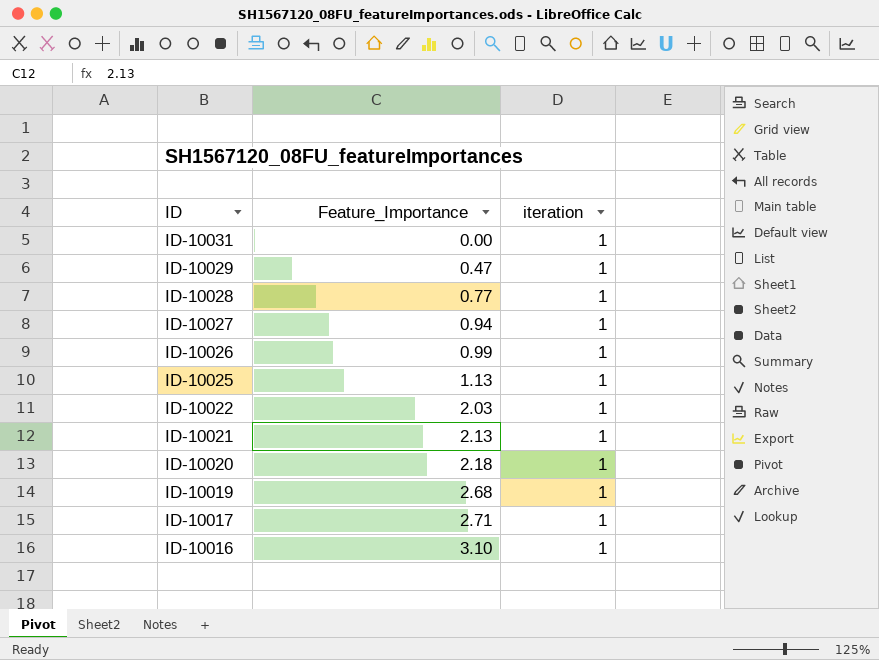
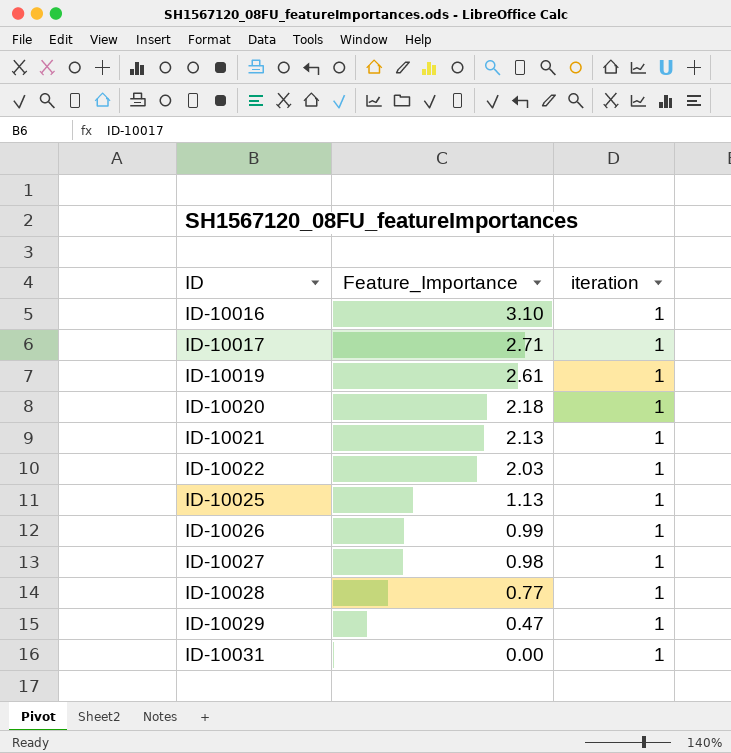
row order: ID descending -> ID ascending
ID-10019 | Feature_Importance: 2.68 -> 2.61
ID-10027 | Feature_Importance: 0.94 -> 0.98

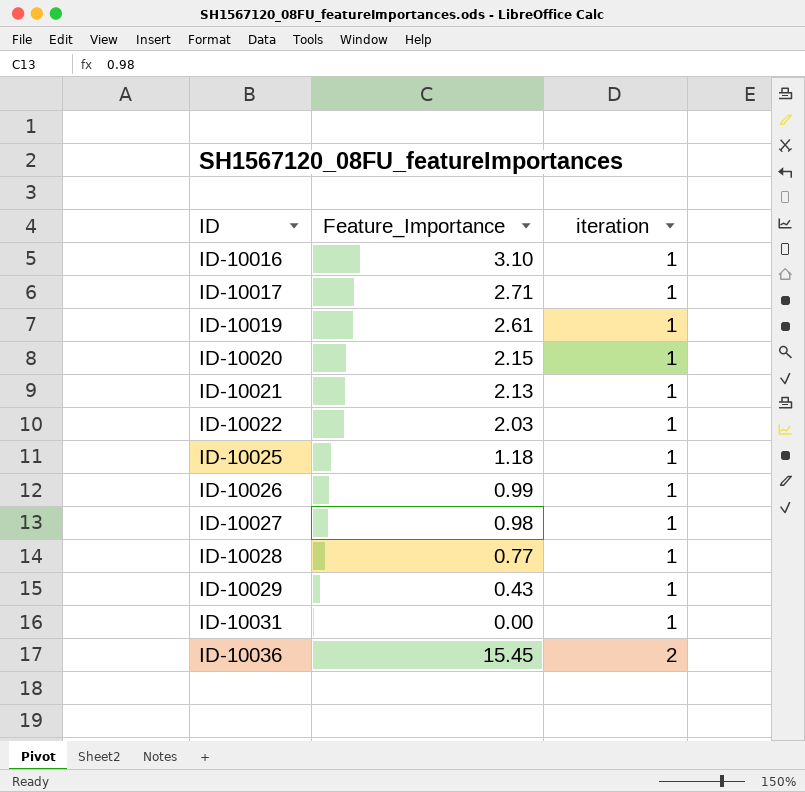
ID-10020 | Feature_Importance: 2.18 -> 2.15
ID-10025 | Feature_Importance: 1.13 -> 1.18
ID-10029 | Feature_Importance: 0.47 -> 0.43
row ID-10036: none -> 15.45 | 2

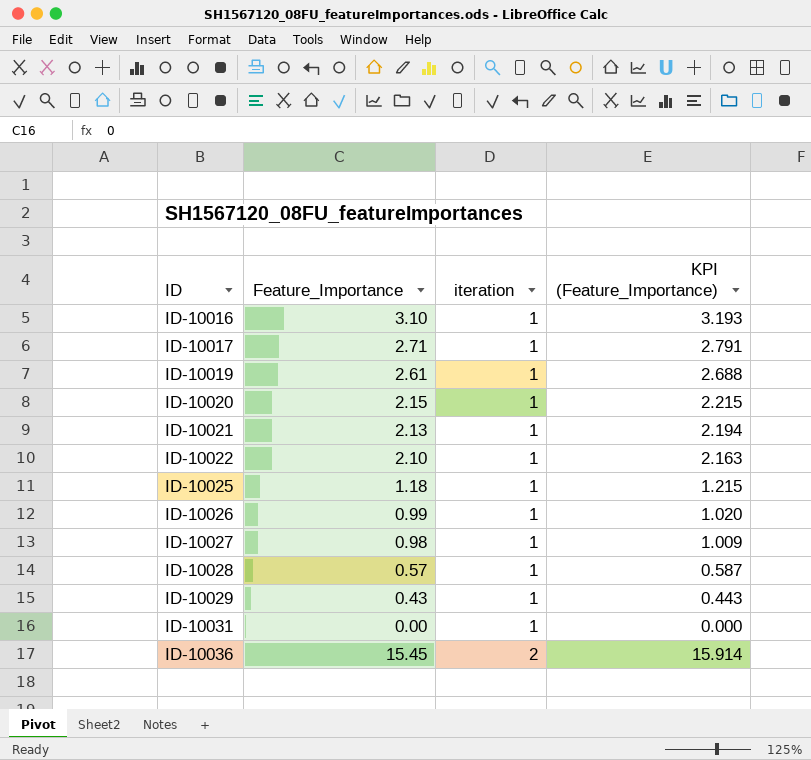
column KPI (Feature_Importance) | formula: none -> [Feature_Importance] * 1.03
ID-10022 | Feature_Importance: 2.03 -> 2.10
ID-10028 | Feature_Importance: 0.77 -> 0.57

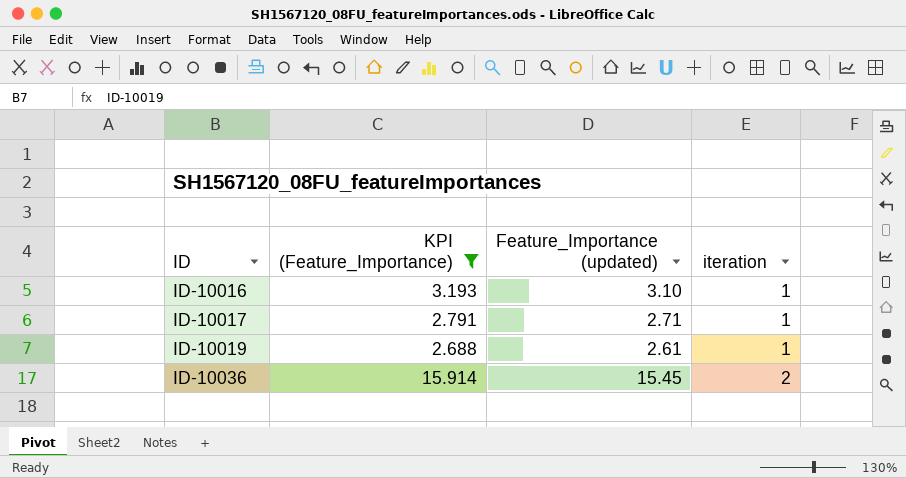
filter: none -> KPI (Feature_Importance) >= 2.688
column KPI (Feature_Importance) | position: 4 -> 2
column name: Feature_Importance -> Feature_Importance (updated)

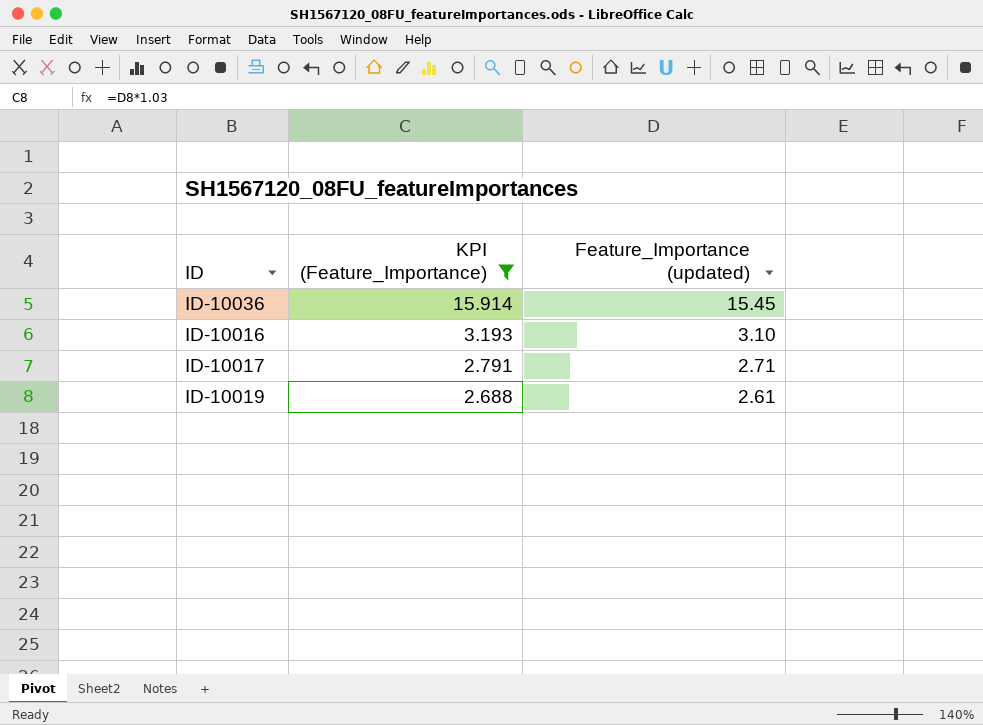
row order: ID ascending -> KPI (Feature_Importance) descending
column iteration | position: 4 -> none

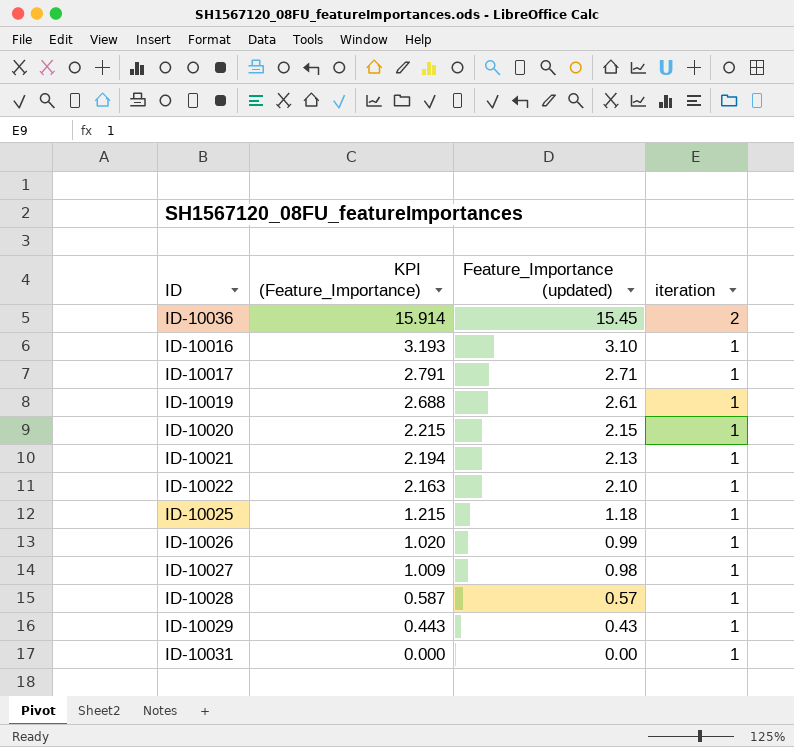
filter: KPI (Feature_Importance) >= 2.688 -> none
column iteration | position: none -> 4

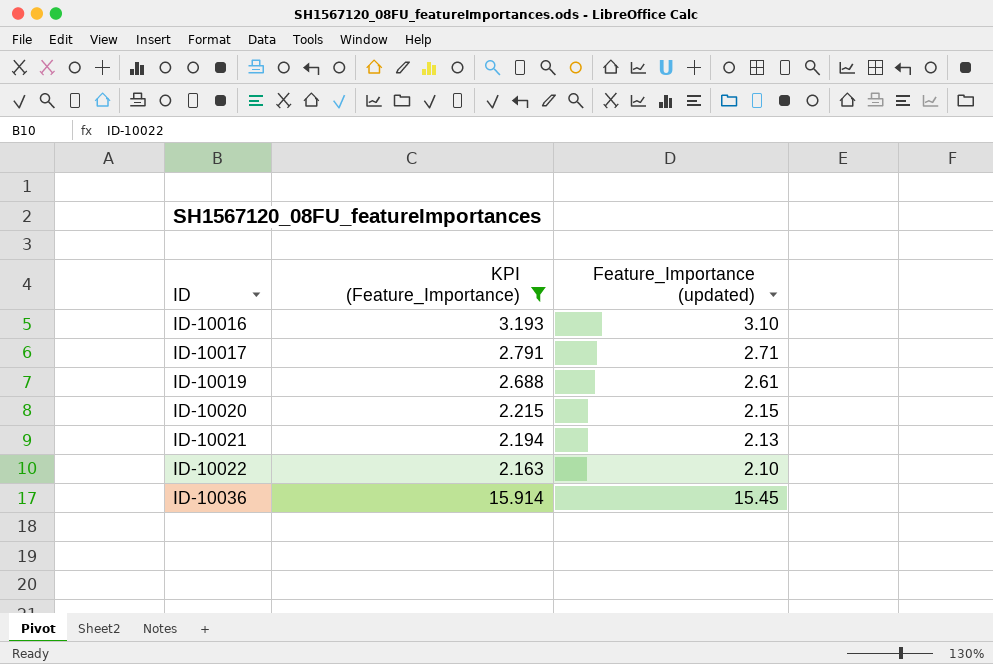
filter: none -> KPI (Feature_Importance) >= 2.163
row order: KPI (Feature_Importance) descending -> ID ascending
column iteration | position: 4 -> none

